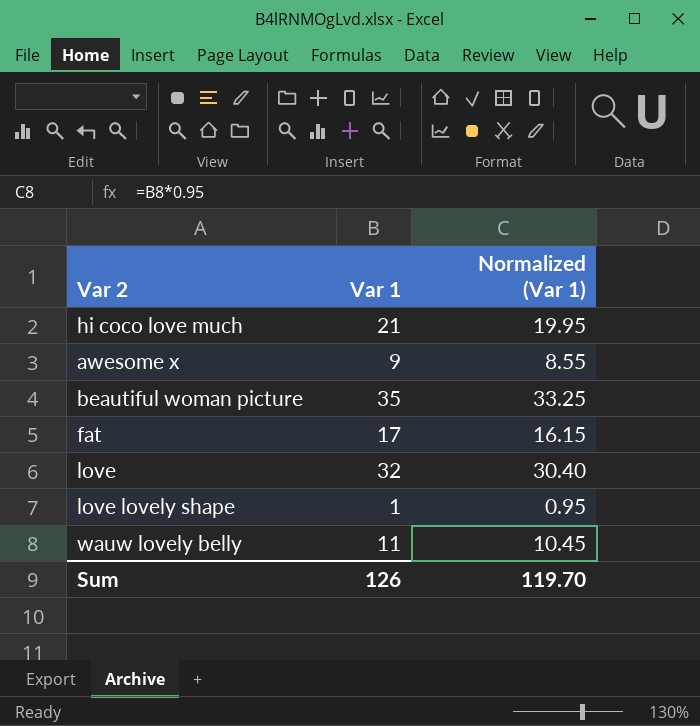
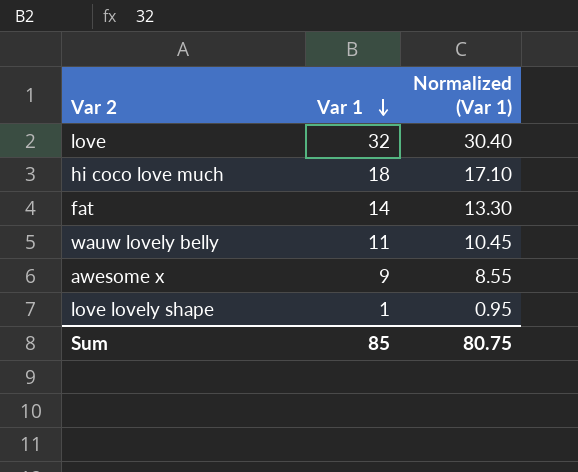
row order: none -> Var 1 descending
row beautiful woman picture: 35 | 33.25 -> none
hi coco love much | Var 1: 21 -> 18
hi coco love much | Normalized (Var 1): 19.95 -> 17.10
fat | Var 1: 17 -> 14
fat | Normalized (Var 1): 16.15 -> 13.30
Sum | Var 1: 126 -> 85
Sum | Normalized (Var 1): 119.70 -> 80.75

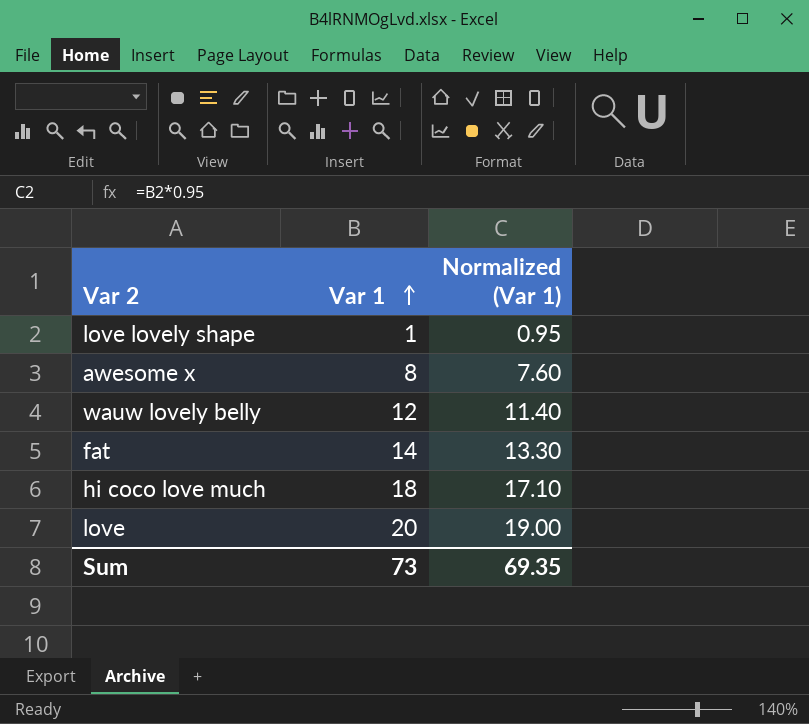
row order: Var 1 descending -> Var 1 ascending
awesome x | Var 1: 9 -> 8
awesome x | Normalized (Var 1): 8.55 -> 7.60
wauw lovely belly | Var 1: 11 -> 12
wauw lovely belly | Normalized (Var 1): 10.45 -> 11.40
love | Var 1: 32 -> 20
love | Normalized (Var 1): 30.40 -> 19.00
Sum | Var 1: 85 -> 73
Sum | Normalized (Var 1): 80.75 -> 69.35

